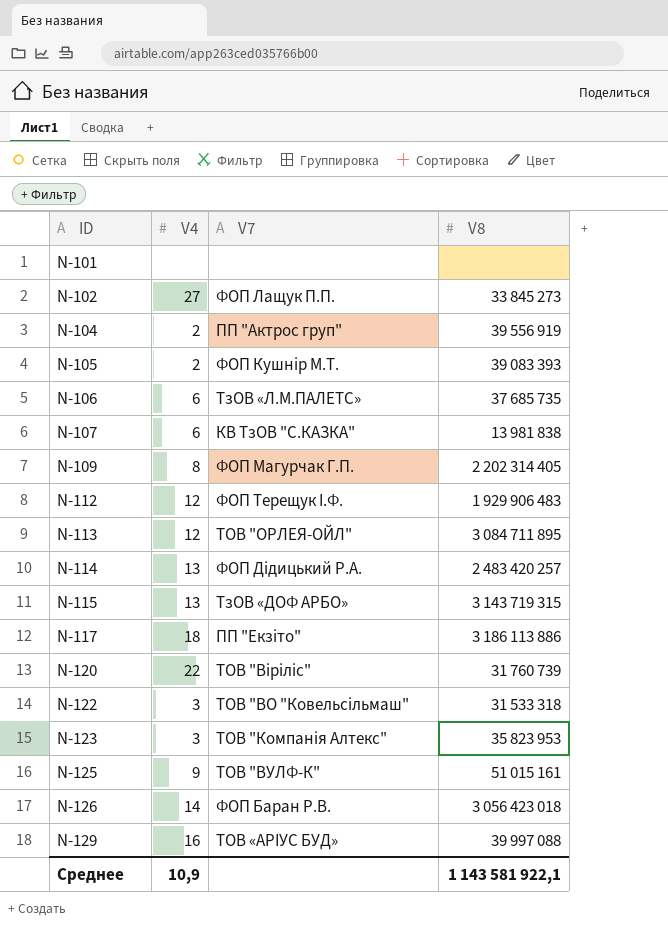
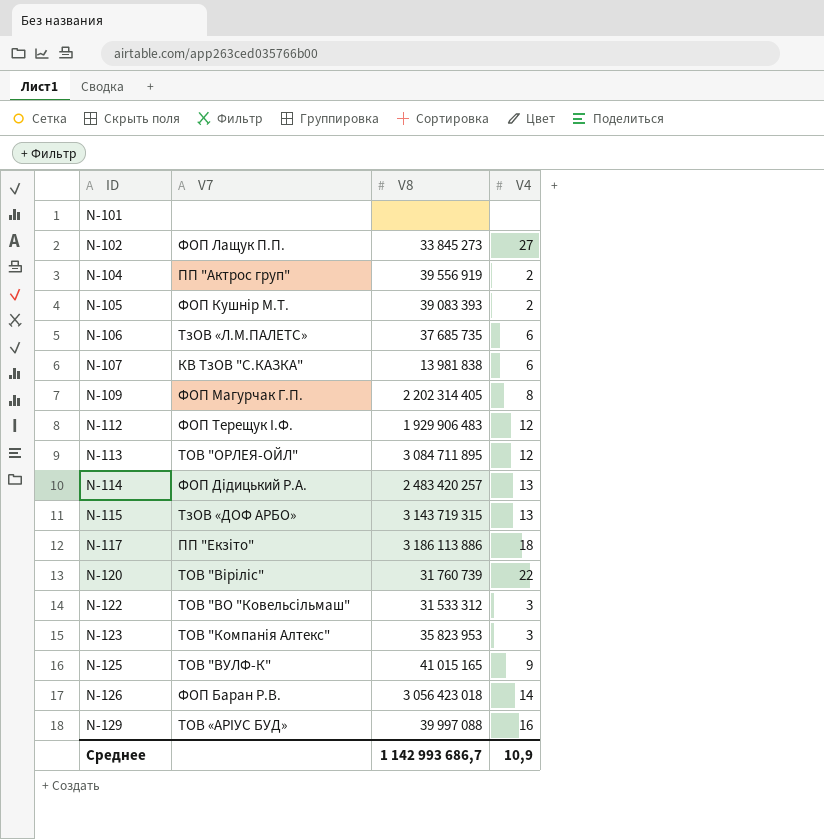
column V4 | position: 2 -> 4
N-122 | V8: 31 533 318 -> 31 533 312
N-125 | V8: 51 015 161 -> 41 015 165
Среднее | V8: 1 143 581 922,1 -> 1 142 993 686,7

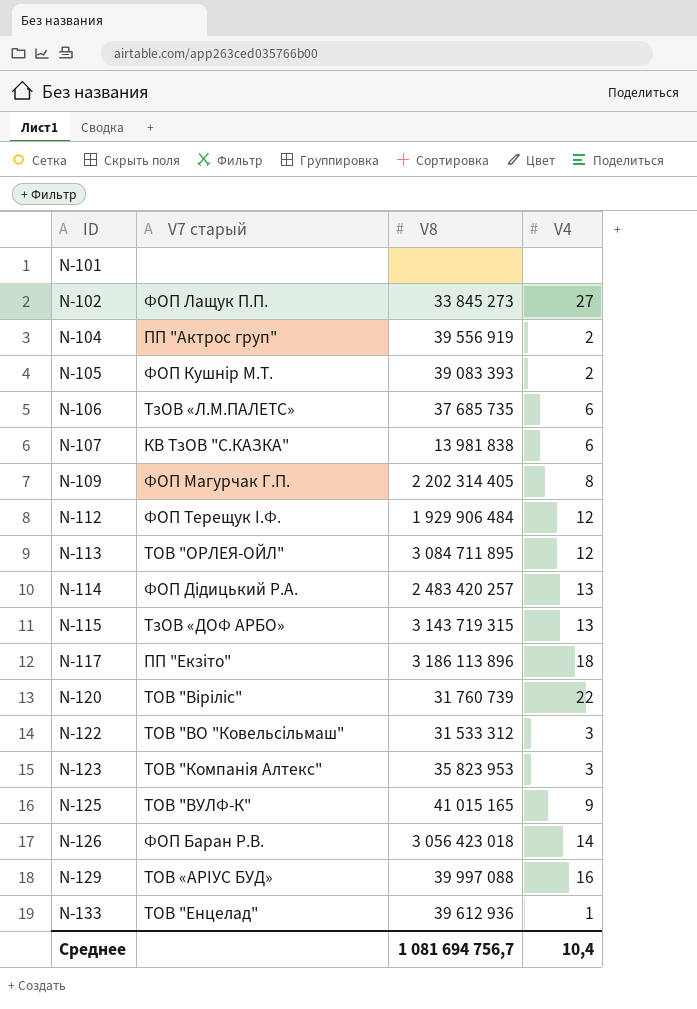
column name: V7 -> V7 старый
N-112 | V8: 1 929 906 483 -> 1 929 906 484
N-117 | V8: 3 186 113 886 -> 3 186 113 896
row N-133: none -> ТОВ "Енцелад" | 39 612 936 | 1
Среднее | V8: 1 142 993 686,7 -> 1 081 694 756,7
Среднее | V4: 10,9 -> 10,4

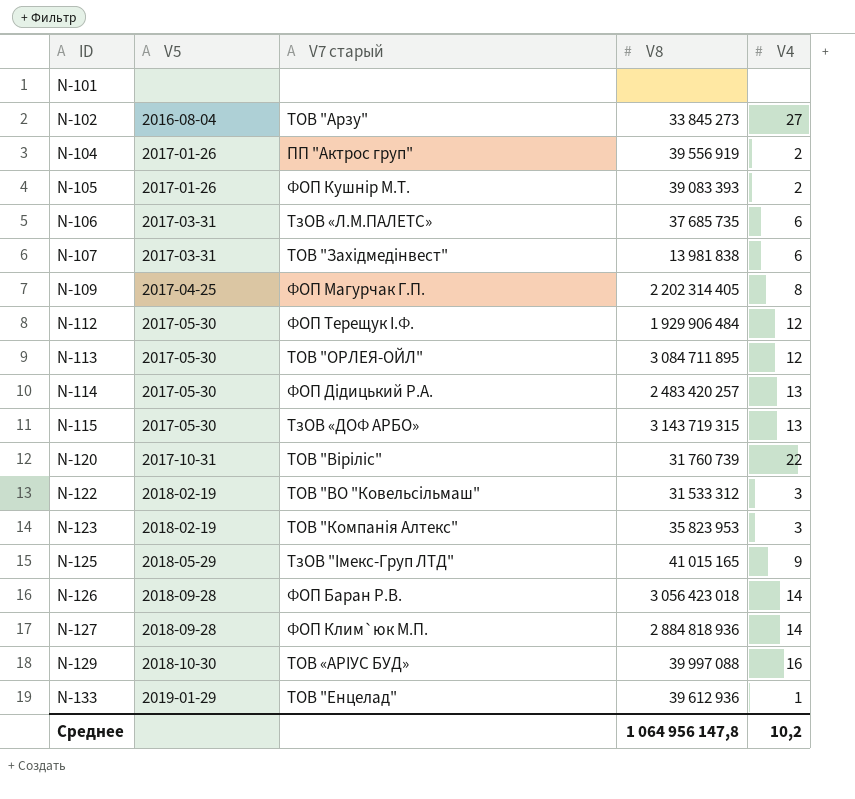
column V5 | position: none -> 2
row N-117: ПП "Екзіто" | 3 186 113 896 | 18 -> none
N-102 | V7 старый: ФОП Лащук П.П. -> ТОВ "Арзу"
N-107 | V7 старый: КВ ТзОВ "С.КАЗКА" -> ТОВ "Західмедінвест"
N-125 | V7 старый: ТОВ "ВУЛФ-К" -> ТзОВ "Імекс-Груп ЛТД"
row N-127: none -> 2018-09-28 | ФОП Клим`юк М.П. | 2 884 818 936 | 14
Среднее | V8: 1 081 694 756,7 -> 1 064 956 147,8
Среднее | V4: 10,4 -> 10,2

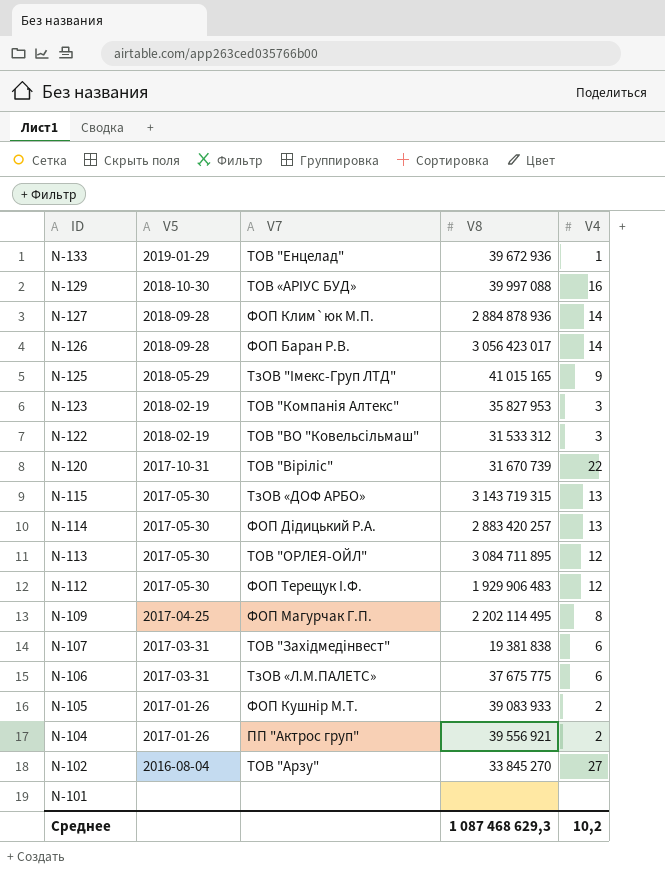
row order: ID ascending -> ID descending
column name: V7 старый -> V7
N-133 | V8: 39 612 936 -> 39 672 936
N-127 | V8: 2 884 818 936 -> 2 884 878 936
N-126 | V8: 3 056 423 018 -> 3 056 423 017
N-123 | V8: 35 823 953 -> 35 827 953
N-120 | V8: 31 760 739 -> 31 670 739
N-114 | V8: 2 483 420 257 -> 2 883 420 257
N-112 | V8: 1 929 906 484 -> 1 929 906 483
N-109 | V8: 2 202 314 405 -> 2 202 114 495
N-107 | V8: 13 981 838 -> 19 381 838
N-106 | V8: 37 685 735 -> 37 675 775
N-105 | V8: 39 083 393 -> 39 083 933
N-104 | V8: 39 556 919 -> 39 556 921
N-102 | V8: 33 845 273 -> 33 845 270
Среднее | V8: 1 064 956 147,8 -> 1 087 468 629,3

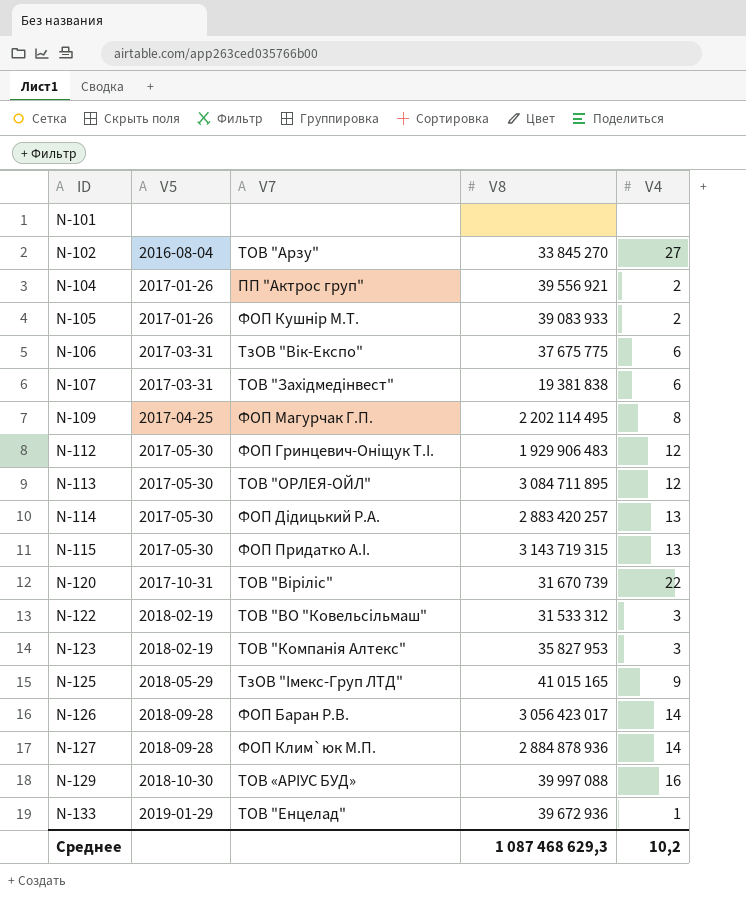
row order: ID descending -> ID ascending
N-106 | V7: ТзОВ «Л.М.ПАЛЕТС» -> ТзОВ "Вік-Експо"
N-112 | V7: ФОП Терещук І.Ф. -> ФОП Гринцевич-Оніщук Т.І.
N-115 | V7: ТзОВ «ДОФ АРБО» -> ФОП Придатко А.І.

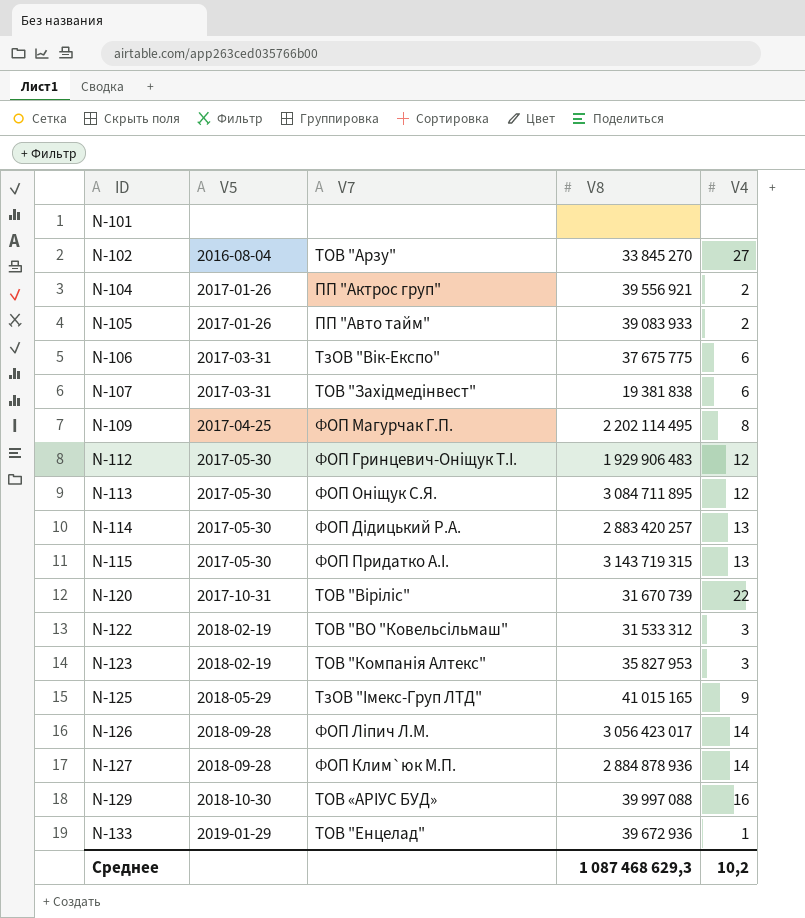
N-105 | V7: ФОП Кушнір М.Т. -> ПП "Авто тайм"
N-113 | V7: ТОВ "ОРЛЕЯ-ОЙЛ" -> ФОП Оніщук С.Я.
N-126 | V7: ФОП Баран Р.В. -> ФОП Ліпич Л.М.

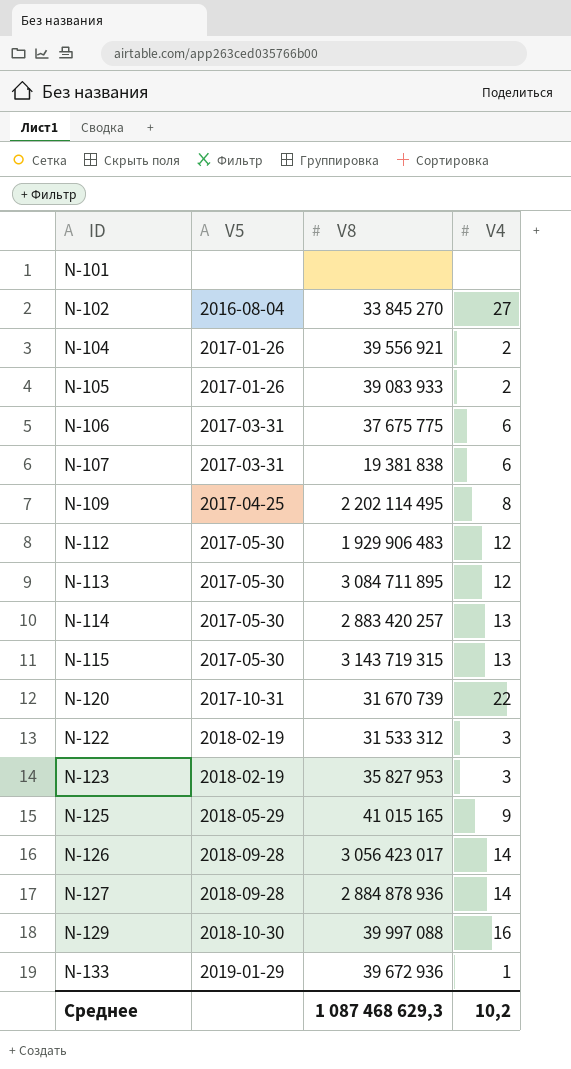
column V7 | position: 3 -> none

